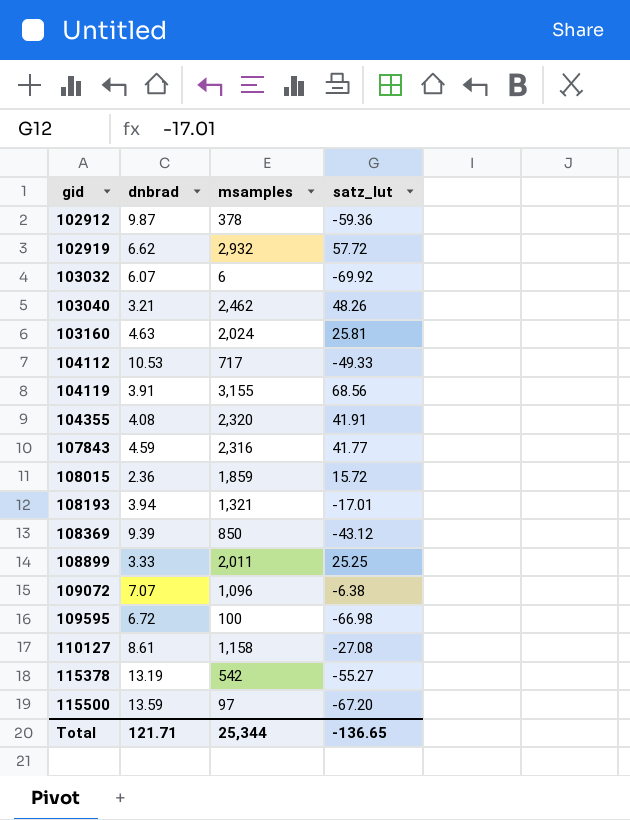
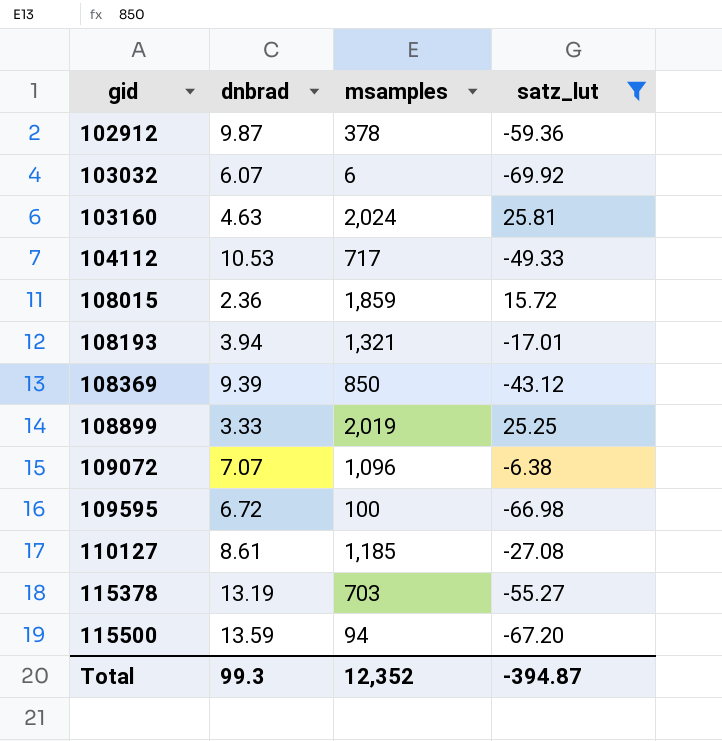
filter: none -> satz_lut <= 25.81
108899 | msamples: 2,011 -> 2,019
110127 | msamples: 1,158 -> 1,185
115378 | msamples: 542 -> 703
115500 | msamples: 97 -> 94
Total | dnbrad: 121.71 -> 99.3
Total | msamples: 25,344 -> 12,352
Total | satz_lut: -136.65 -> -394.87

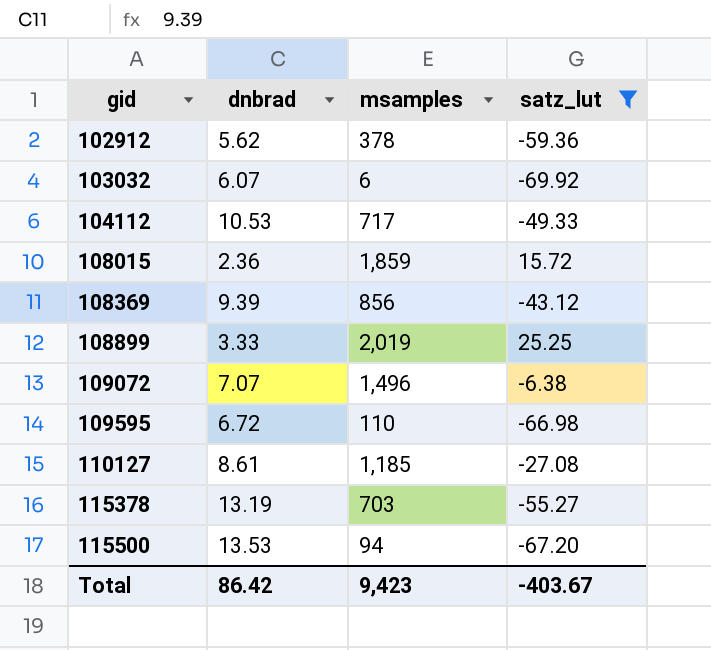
row 103160: 4.63 | 2,024 | 25.81 -> none
row 108193: 3.94 | 1,321 | -17.01 -> none
102912 | dnbrad: 9.87 -> 5.62
108369 | msamples: 850 -> 856
109072 | msamples: 1,096 -> 1,496
109595 | msamples: 100 -> 110
115500 | dnbrad: 13.59 -> 13.53
Total | dnbrad: 99.3 -> 86.42
Total | msamples: 12,352 -> 9,423
Total | satz_lut: -394.87 -> -403.67

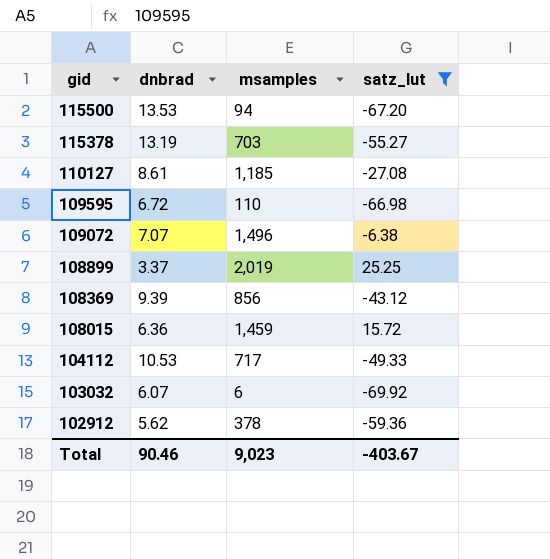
row order: gid ascending -> gid descending
108899 | dnbrad: 3.33 -> 3.37
108015 | dnbrad: 2.36 -> 6.36
108015 | msamples: 1,859 -> 1,459
Total | dnbrad: 86.42 -> 90.46
Total | msamples: 9,423 -> 9,023

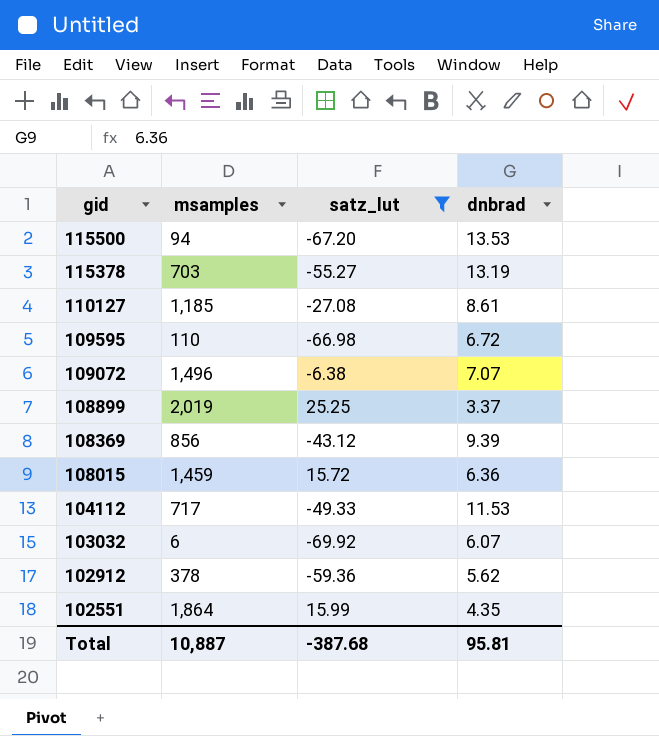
column dnbrad | position: 2 -> 4
104112 | dnbrad: 10.53 -> 11.53
row 102551: none -> 1,864 | 15.99 | 4.35
Total | msamples: 9,023 -> 10,887
Total | satz_lut: -403.67 -> -387.68
Total | dnbrad: 90.46 -> 95.81

